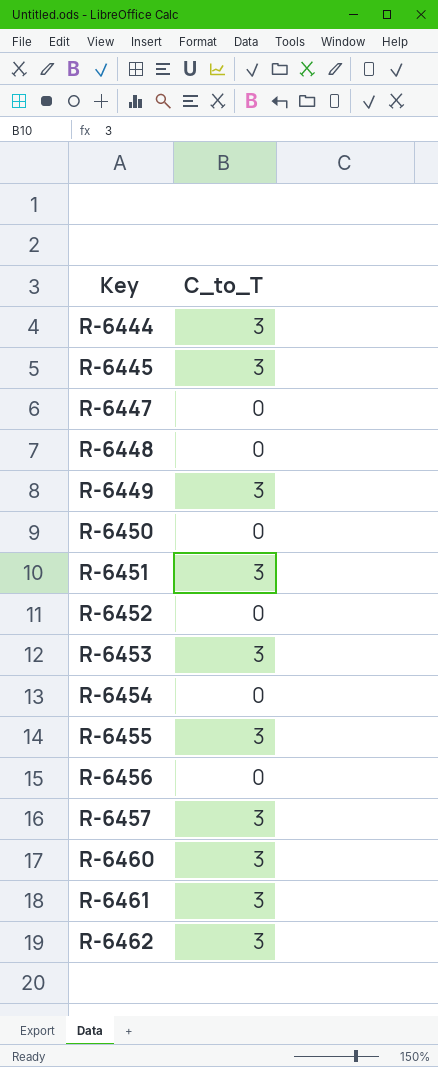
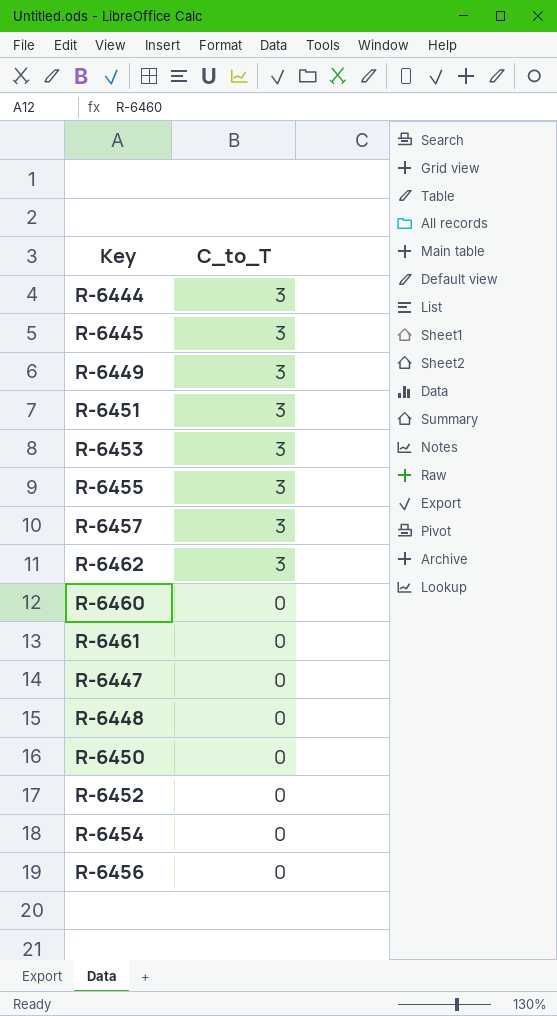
row order: Key ascending -> C_to_T descending
R-6460 | C_to_T: 3 -> 0
R-6461 | C_to_T: 3 -> 0

